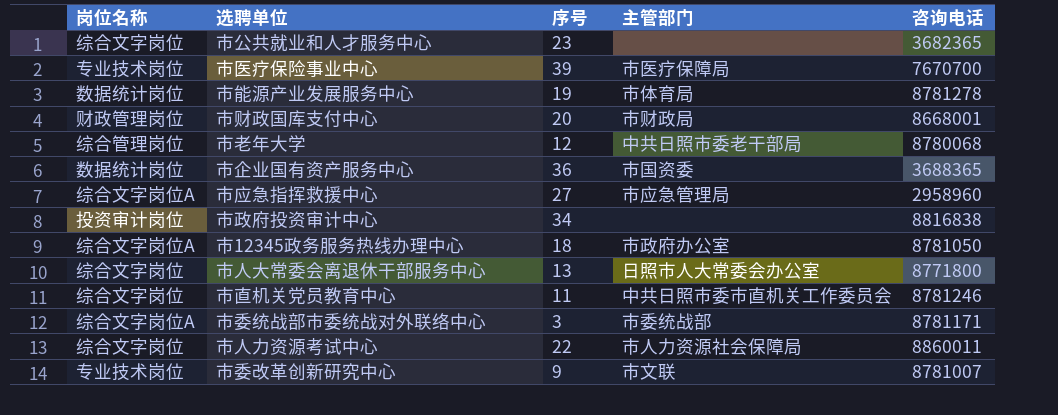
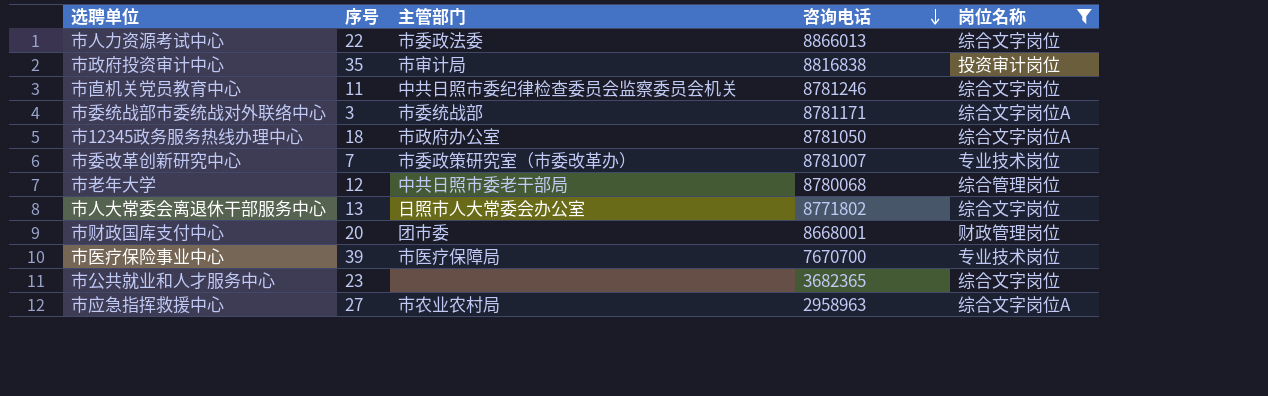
filter: none -> 岗位名称 != 数据统计岗位
row order: none -> 咨询电话 descending
column 岗位名称 | position: 1 -> 5
市人力资源考试中心 | 主管部门: 市人力资源社会保障局 -> 市委政法委
市人力资源考试中心 | 咨询电话: 8860011 -> 8866013
市政府投资审计中心 | 序号: 34 -> 35
市政府投资审计中心 | 主管部门: none -> 市审计局
市直机关党员教育中心 | 主管部门: 中共日照市委市直机关工作委员会 -> 中共日照市委纪律检查委员会监察委员会机关
市委改革创新研究中心 | 序号: 9 -> 7
市委改革创新研究中心 | 主管部门: 市文联 -> 市委政策研究室（市委改革办）
市人大常委会离退休干部服务中心 | 咨询电话: 8771800 -> 8771802
市财政国库支付中心 | 主管部门: 市财政局 -> 团市委
市应急指挥救援中心 | 主管部门: 市应急管理局 -> 市农业农村局
市应急指挥救援中心 | 咨询电话: 2958960 -> 2958963

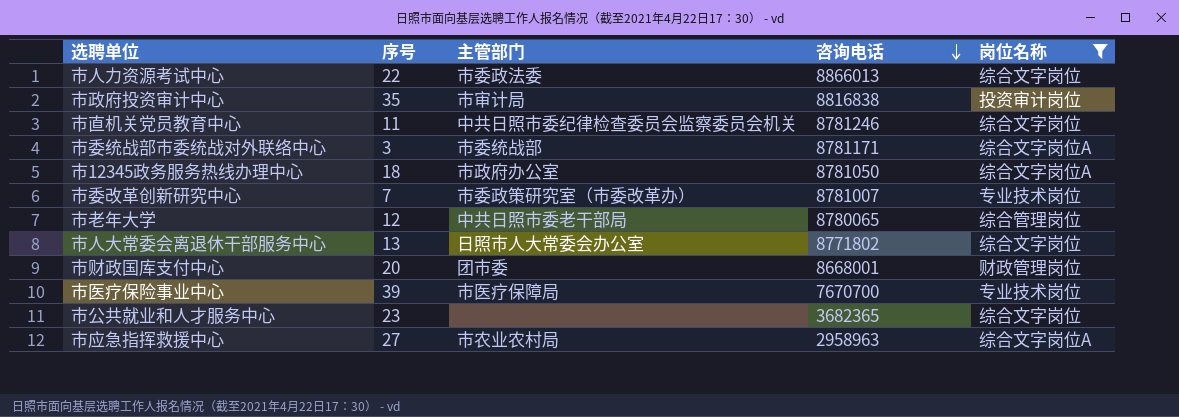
市老年大学 | 咨询电话: 8780068 -> 8780065

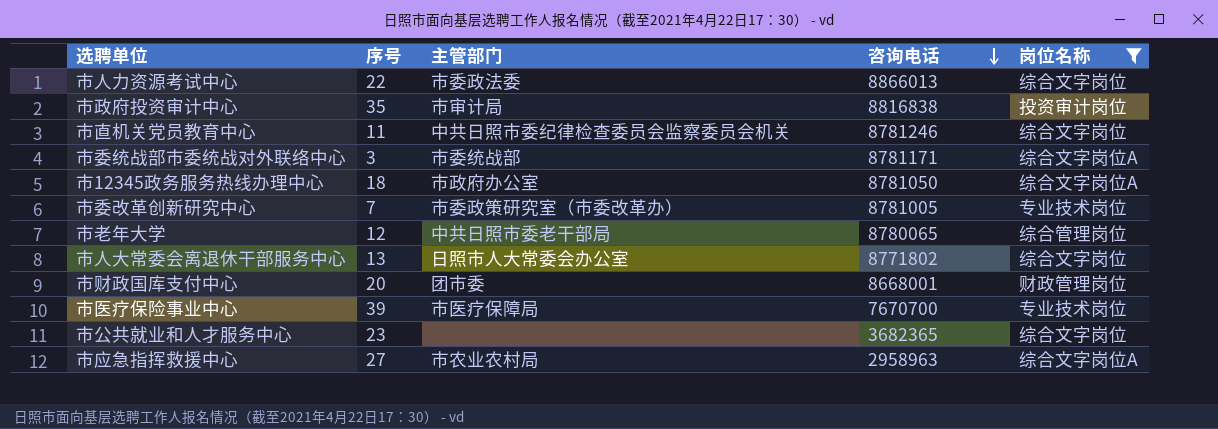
市委改革创新研究中心 | 咨询电话: 8781007 -> 8781005

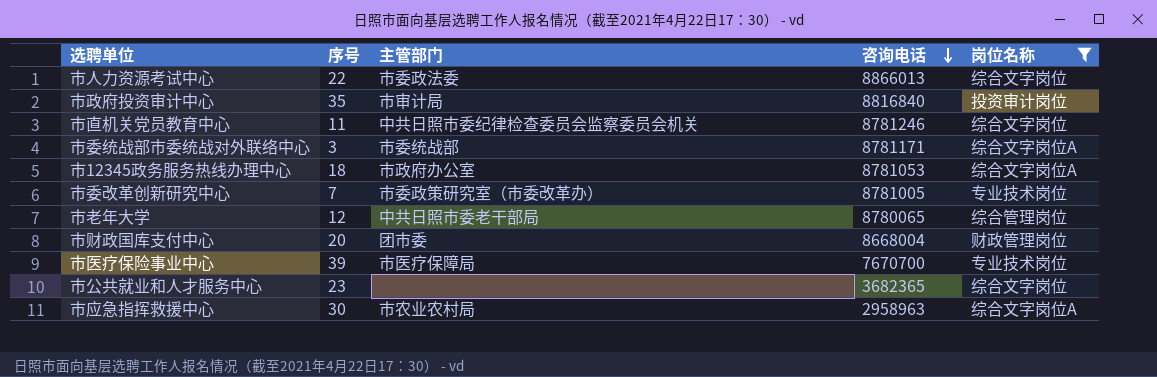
row 市人大常委会离退休干部服务中心: 13 | 日照市人大常委会办公室 | 8771802 | 综合文字岗位 -> none
市政府投资审计中心 | 咨询电话: 8816838 -> 8816840
市12345政务服务热线办理中心 | 咨询电话: 8781050 -> 8781053
市财政国库支付中心 | 咨询电话: 8668001 -> 8668004
市应急指挥救援中心 | 序号: 27 -> 30

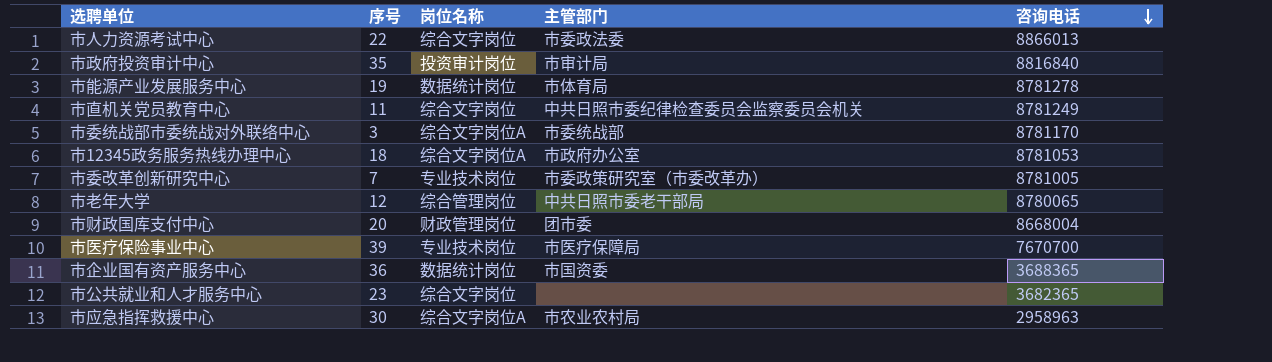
filter: 岗位名称 != 数据统计岗位 -> none
column 岗位名称 | position: 5 -> 3
市直机关党员教育中心 | 咨询电话: 8781246 -> 8781249
市委统战部市委统战对外联络中心 | 咨询电话: 8781171 -> 8781170

